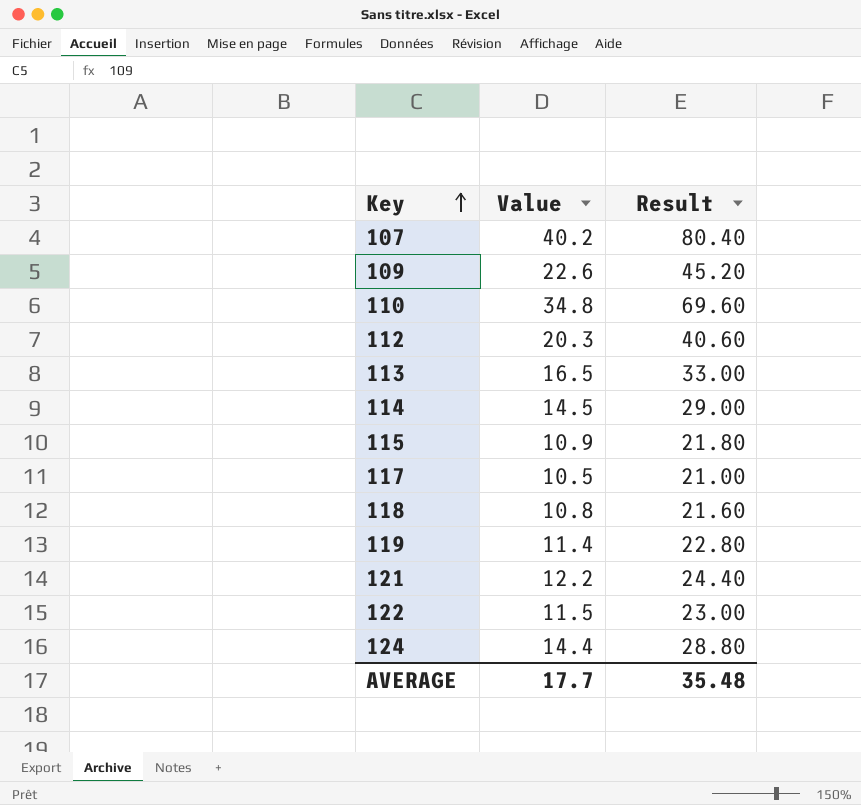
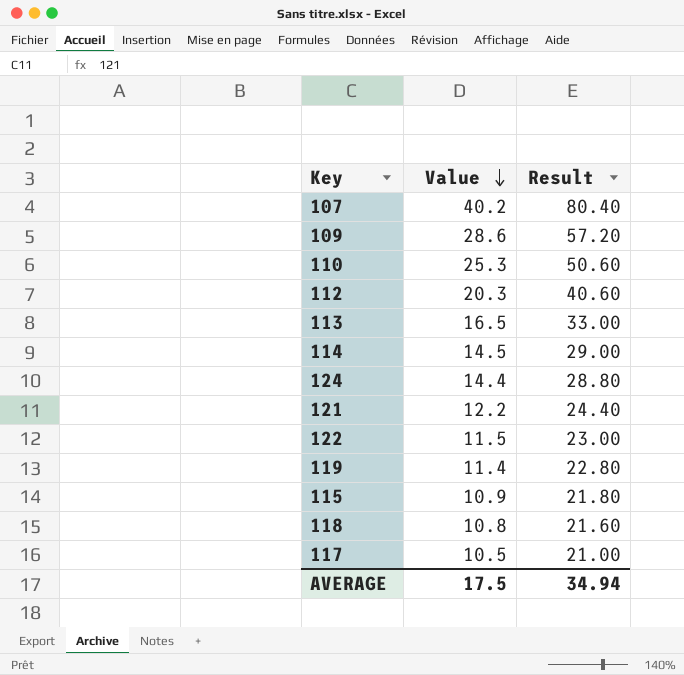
row order: Key ascending -> Value descending
109 | Value: 22.6 -> 28.6
109 | Result: 45.20 -> 57.20
110 | Value: 34.8 -> 25.3
110 | Result: 69.60 -> 50.60
AVERAGE | Value: 17.7 -> 17.5
AVERAGE | Result: 35.48 -> 34.94

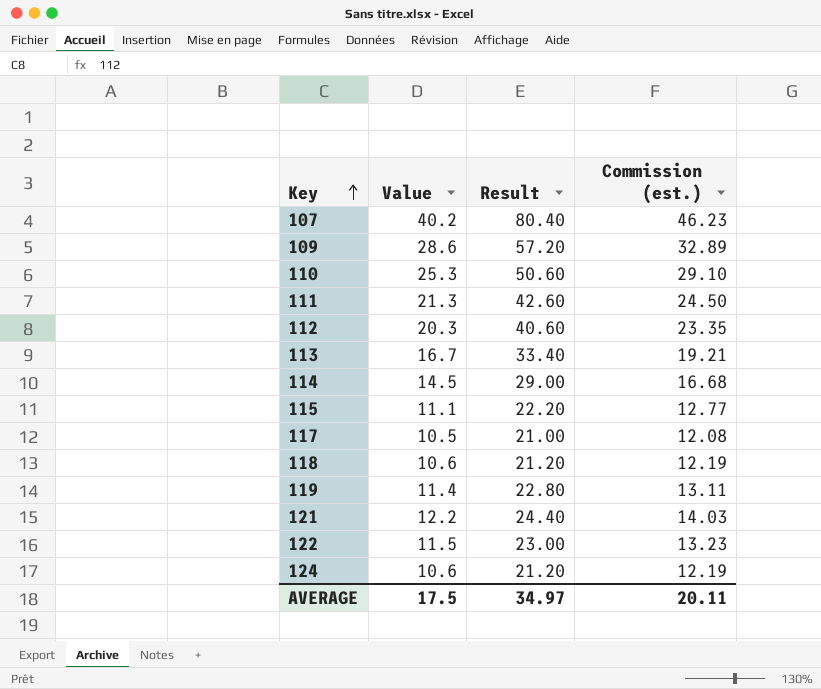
row order: Value descending -> Key ascending
column Commission (est.) | formula: none -> [Value] * 1.15
row 111: none -> 21.3 | 42.60 | 24.50
113 | Value: 16.5 -> 16.7
113 | Result: 33.00 -> 33.40
115 | Value: 10.9 -> 11.1
115 | Result: 21.80 -> 22.20
118 | Value: 10.8 -> 10.6
118 | Result: 21.60 -> 21.20
124 | Value: 14.4 -> 10.6
124 | Result: 28.80 -> 21.20
AVERAGE | Result: 34.94 -> 34.97

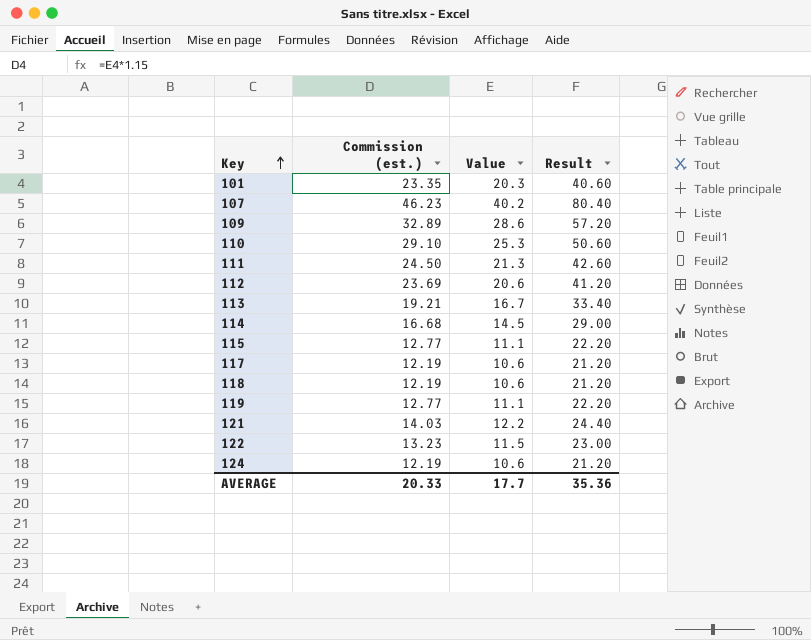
column Commission (est.) | position: 4 -> 2
row 101: none -> 23.35 | 20.3 | 40.60
112 | Commission (est.): 23.35 -> 23.69
112 | Value: 20.3 -> 20.6
112 | Result: 40.60 -> 41.20
117 | Commission (est.): 12.08 -> 12.19
117 | Value: 10.5 -> 10.6
117 | Result: 21.00 -> 21.20
119 | Commission (est.): 13.11 -> 12.77
119 | Value: 11.4 -> 11.1
119 | Result: 22.80 -> 22.20
AVERAGE | Commission (est.): 20.11 -> 20.33
AVERAGE | Value: 17.5 -> 17.7
AVERAGE | Result: 34.97 -> 35.36

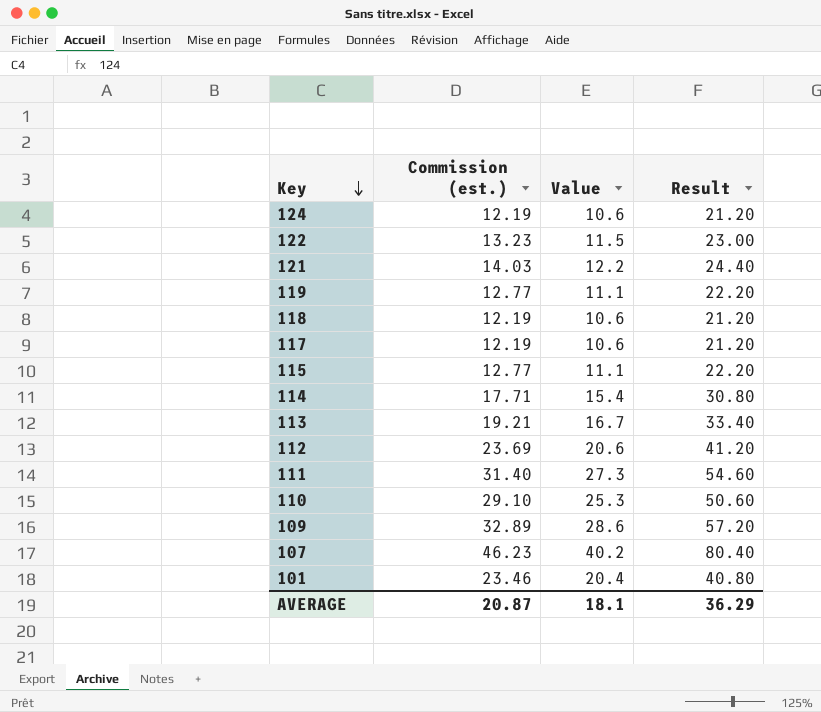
row order: Key ascending -> Key descending
114 | Commission (est.): 16.68 -> 17.71
114 | Value: 14.5 -> 15.4
114 | Result: 29.00 -> 30.80
111 | Commission (est.): 24.50 -> 31.40
111 | Value: 21.3 -> 27.3
111 | Result: 42.60 -> 54.60
101 | Commission (est.): 23.35 -> 23.46
101 | Value: 20.3 -> 20.4
101 | Result: 40.60 -> 40.80
AVERAGE | Commission (est.): 20.33 -> 20.87
AVERAGE | Value: 17.7 -> 18.1
AVERAGE | Result: 35.36 -> 36.29

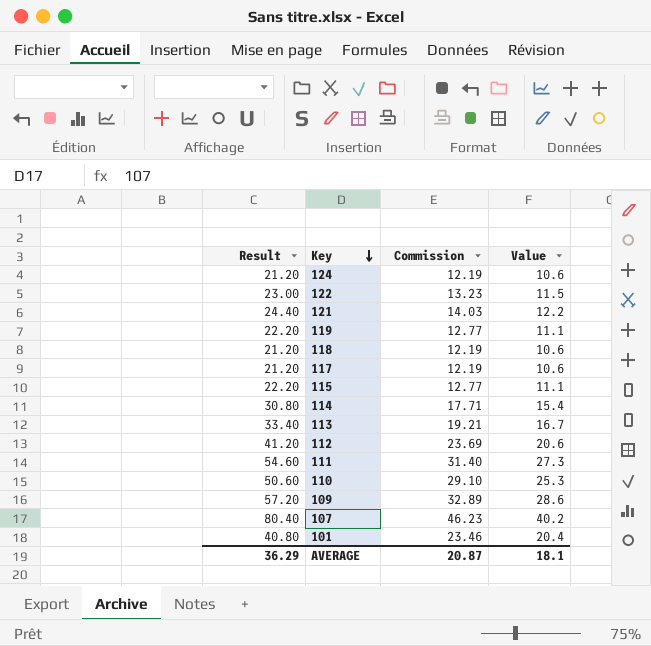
column Result | position: 4 -> 1
column name: Commission (est.) -> Commission

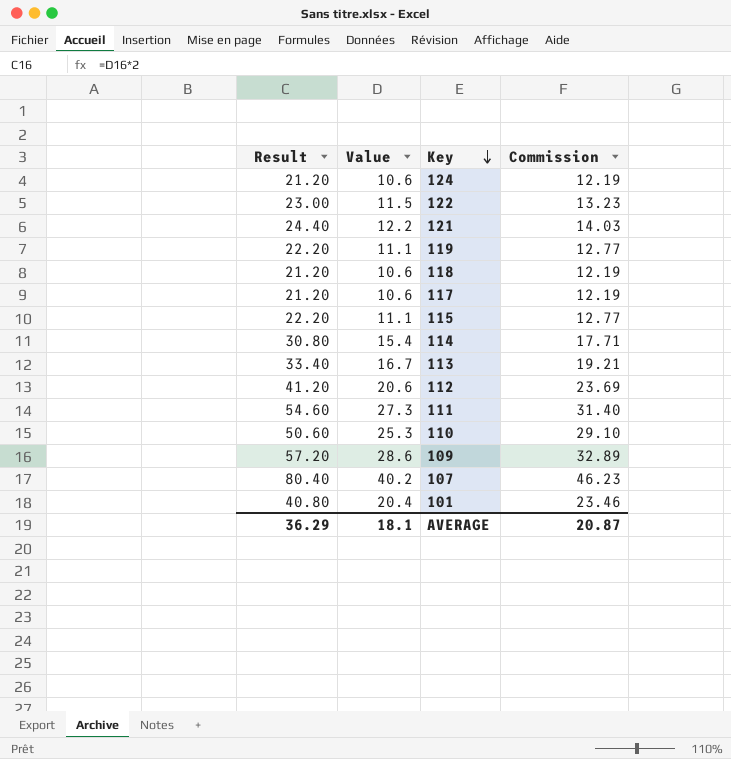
column Value | position: 4 -> 2

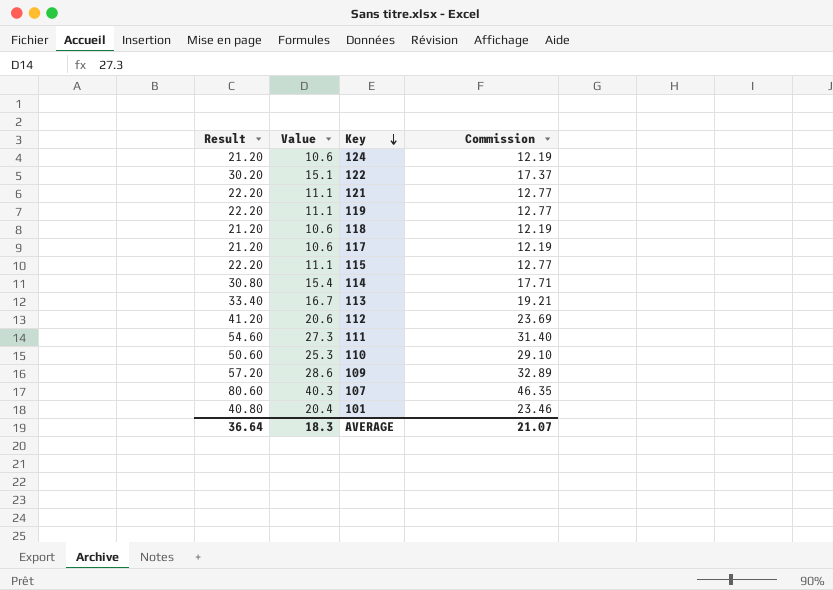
122 | Result: 23.00 -> 30.20
122 | Value: 11.5 -> 15.1
122 | Commission: 13.23 -> 17.37
121 | Result: 24.40 -> 22.20
121 | Value: 12.2 -> 11.1
121 | Commission: 14.03 -> 12.77
107 | Result: 80.40 -> 80.60
107 | Value: 40.2 -> 40.3
107 | Commission: 46.23 -> 46.35
AVERAGE | Result: 36.29 -> 36.64
AVERAGE | Value: 18.1 -> 18.3
AVERAGE | Commission: 20.87 -> 21.07

